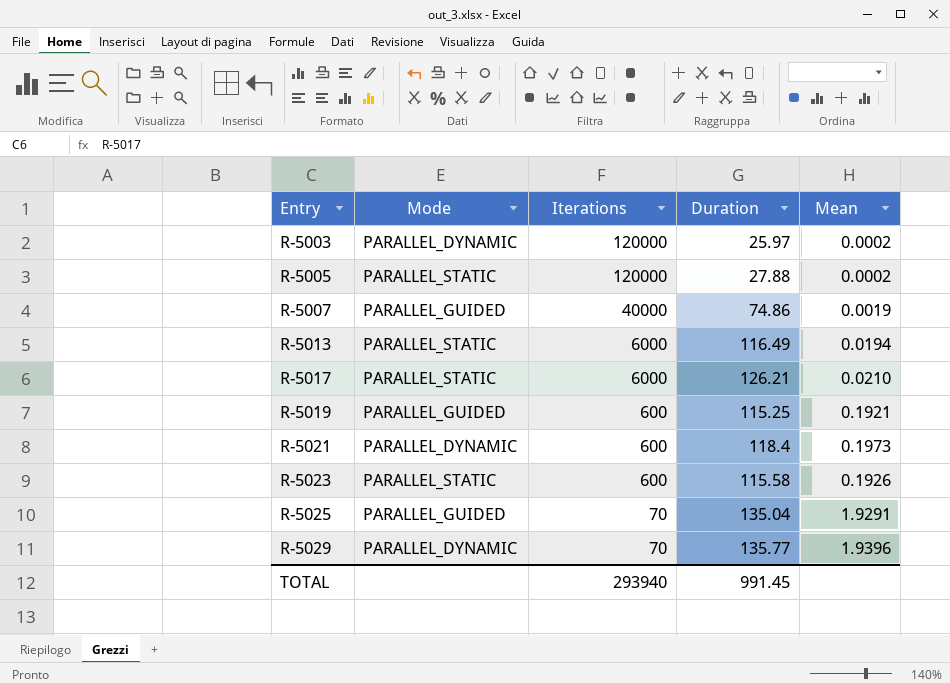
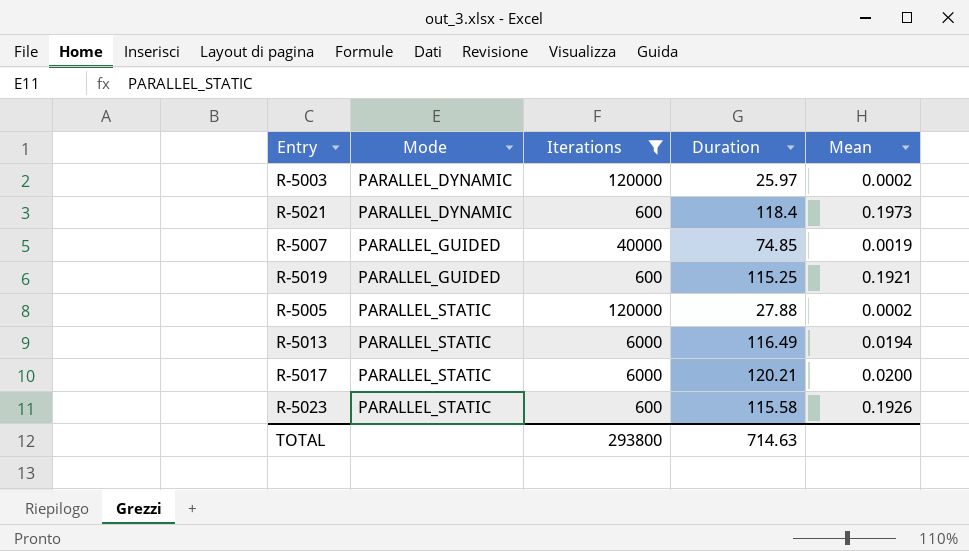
filter: none -> Iterations != 70
row order: Entry ascending -> Mode ascending
R-5007 | Duration: 74.86 -> 74.85
R-5017 | Duration: 126.21 -> 120.21
R-5017 | Mean: 0.0210 -> 0.0200
TOTAL | Iterations: 293940 -> 293800
TOTAL | Duration: 991.45 -> 714.63

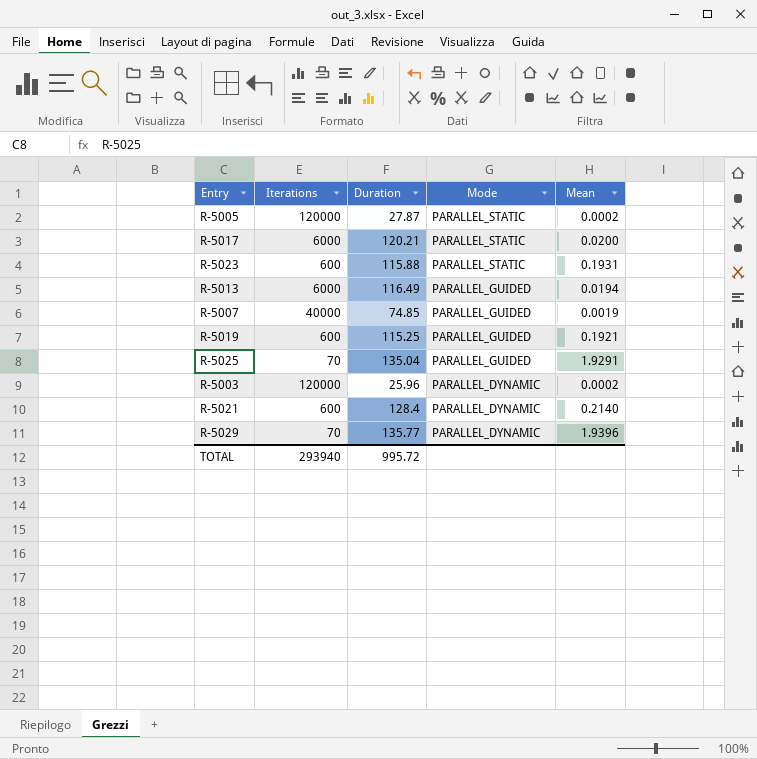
filter: Iterations != 70 -> none
row order: Mode ascending -> Mode descending
column Mode | position: 2 -> 4
R-5005 | Duration: 27.88 -> 27.87
R-5023 | Duration: 115.58 -> 115.88
R-5023 | Mean: 0.1926 -> 0.1931
R-5013 | Mode: PARALLEL_STATIC -> PARALLEL_GUIDED
R-5003 | Duration: 25.97 -> 25.96
R-5021 | Duration: 118.4 -> 128.4
R-5021 | Mean: 0.1973 -> 0.2140
TOTAL | Iterations: 293800 -> 293940
TOTAL | Duration: 714.63 -> 995.72

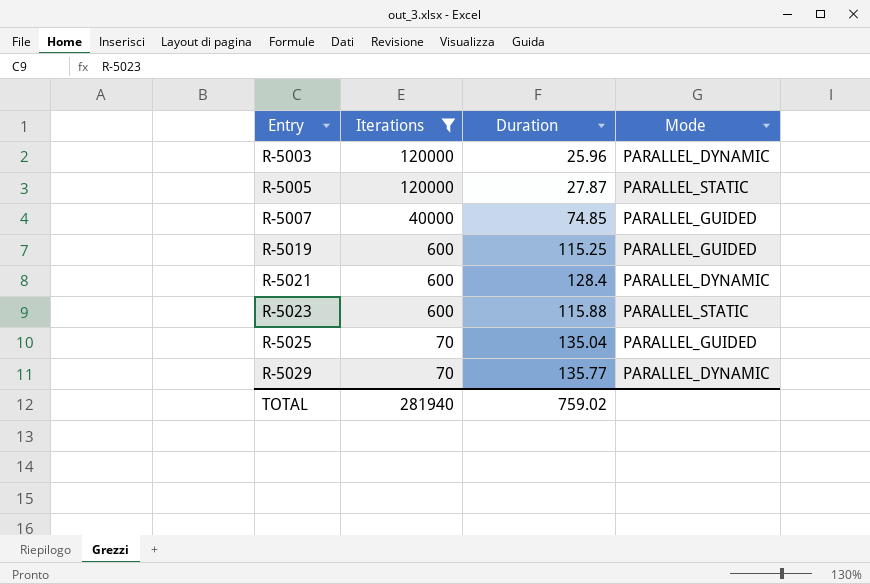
filter: none -> Iterations != 6000
row order: Mode descending -> Entry ascending
column Mean | formula: [Duration] / [Iterations] -> none
TOTAL | Iterations: 293940 -> 281940
TOTAL | Duration: 995.72 -> 759.02

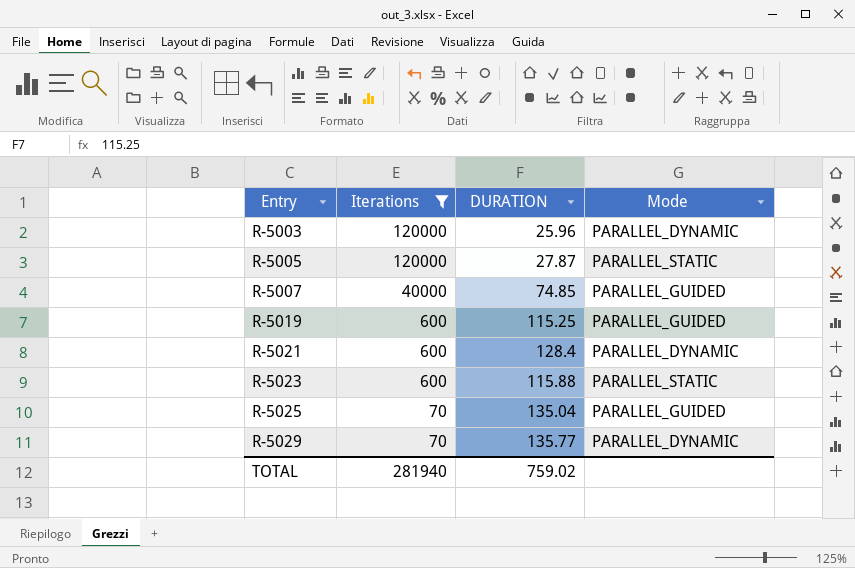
column name: Duration -> DURATION

